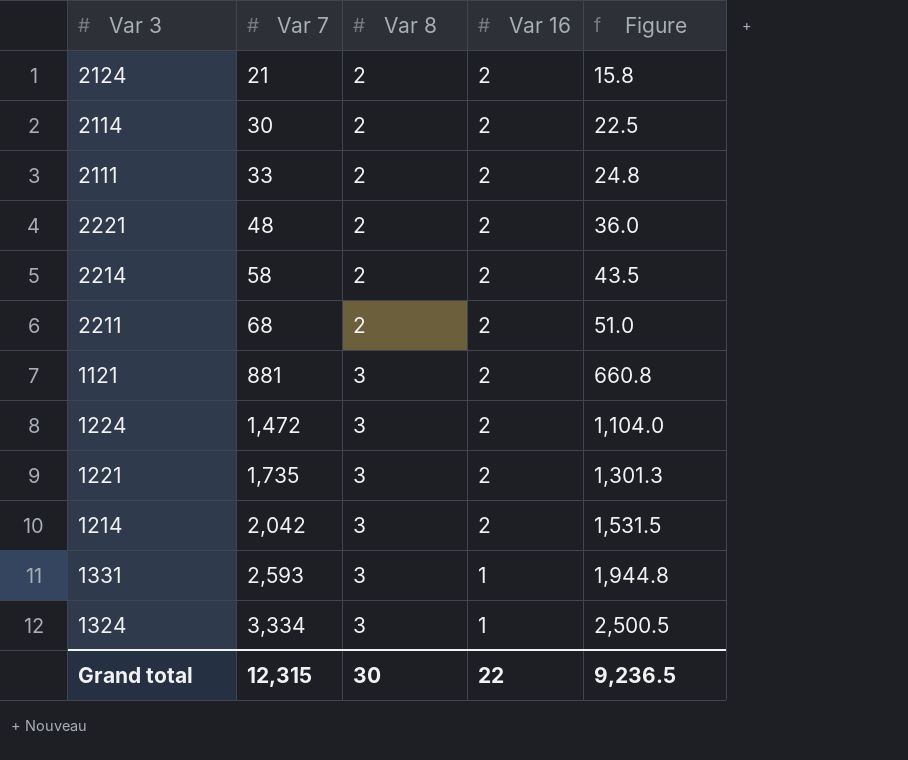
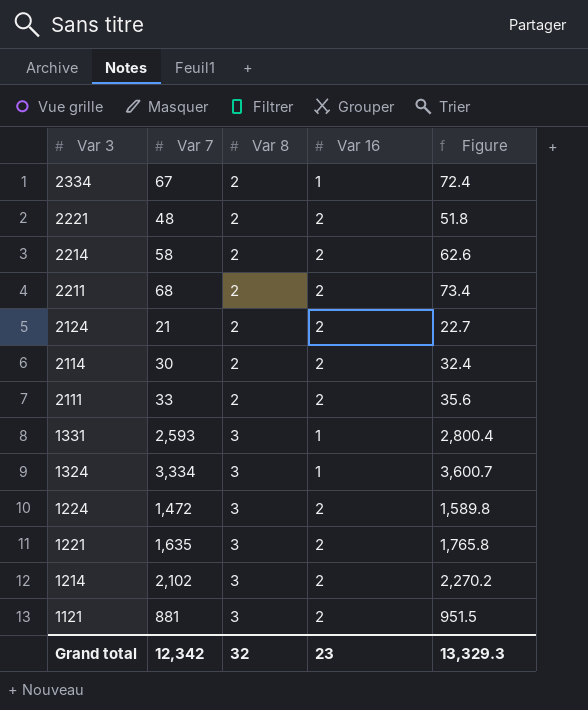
row order: Var 7 ascending -> Var 3 descending
column Figure | formula: [Var 7] * 0.75 -> [Var 7] * 1.08
row 2334: none -> 67 | 2 | 1 | 72.4
1221 | Var 7: 1,735 -> 1,635
1214 | Var 7: 2,042 -> 2,102
Grand total | Var 7: 12,315 -> 12,342
Grand total | Var 8: 30 -> 32
Grand total | Var 16: 22 -> 23
Grand total | Figure: 9,236.5 -> 13,329.3

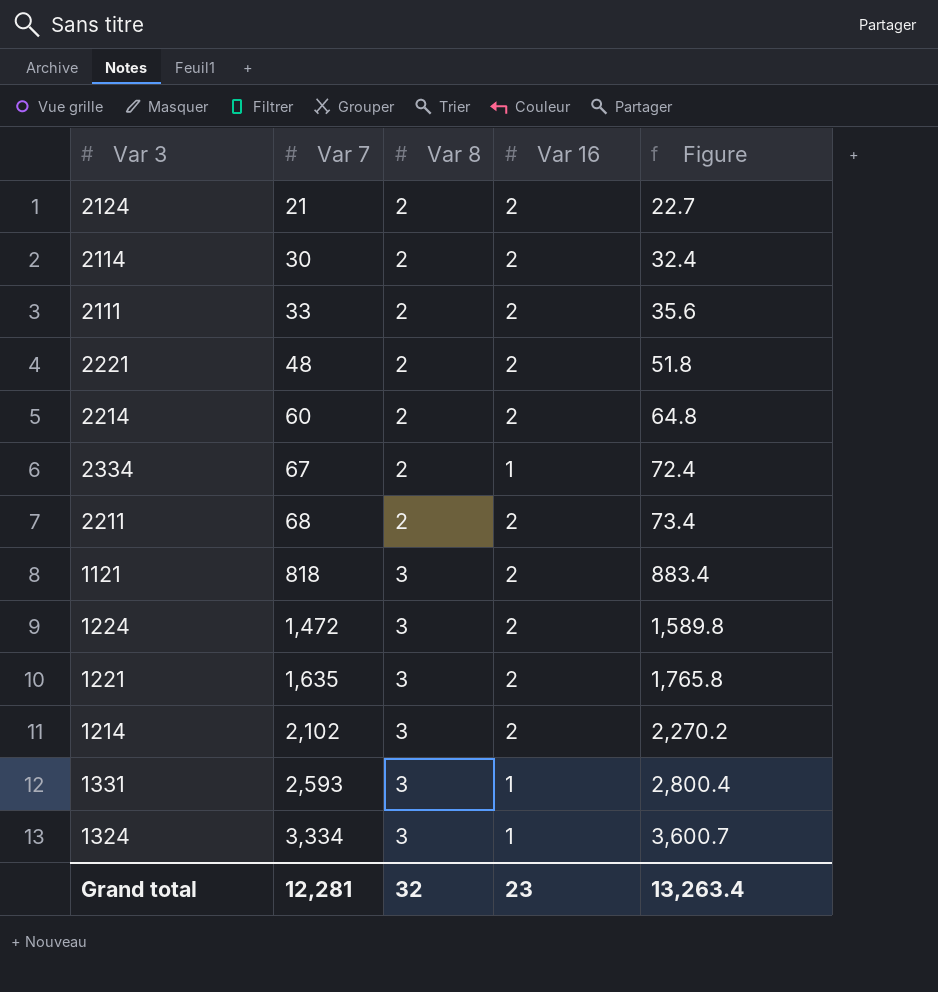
row order: Var 3 descending -> Var 7 ascending
2214 | Var 7: 58 -> 60
2214 | Figure: 62.6 -> 64.8
1121 | Var 7: 881 -> 818
1121 | Figure: 951.5 -> 883.4
Grand total | Var 7: 12,342 -> 12,281
Grand total | Figure: 13,329.3 -> 13,263.4

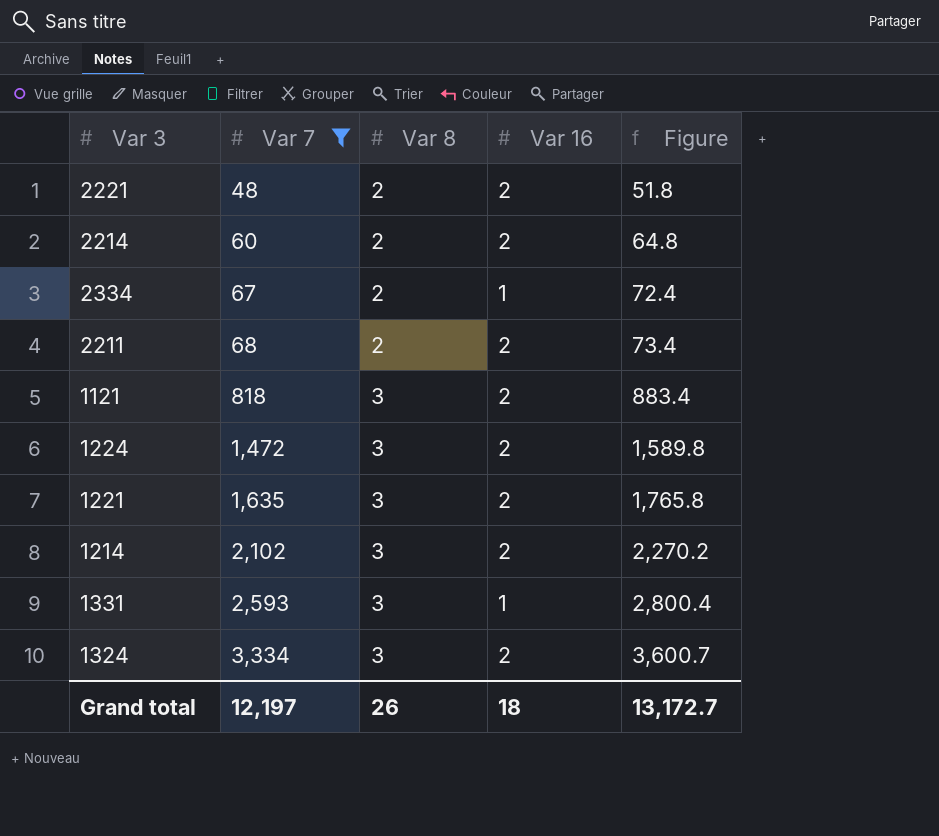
filter: none -> Var 7 >= 48
1324 | Var 16: 1 -> 2
Grand total | Var 7: 12,281 -> 12,197
Grand total | Var 8: 32 -> 26
Grand total | Var 16: 23 -> 18
Grand total | Figure: 13,263.4 -> 13,172.7

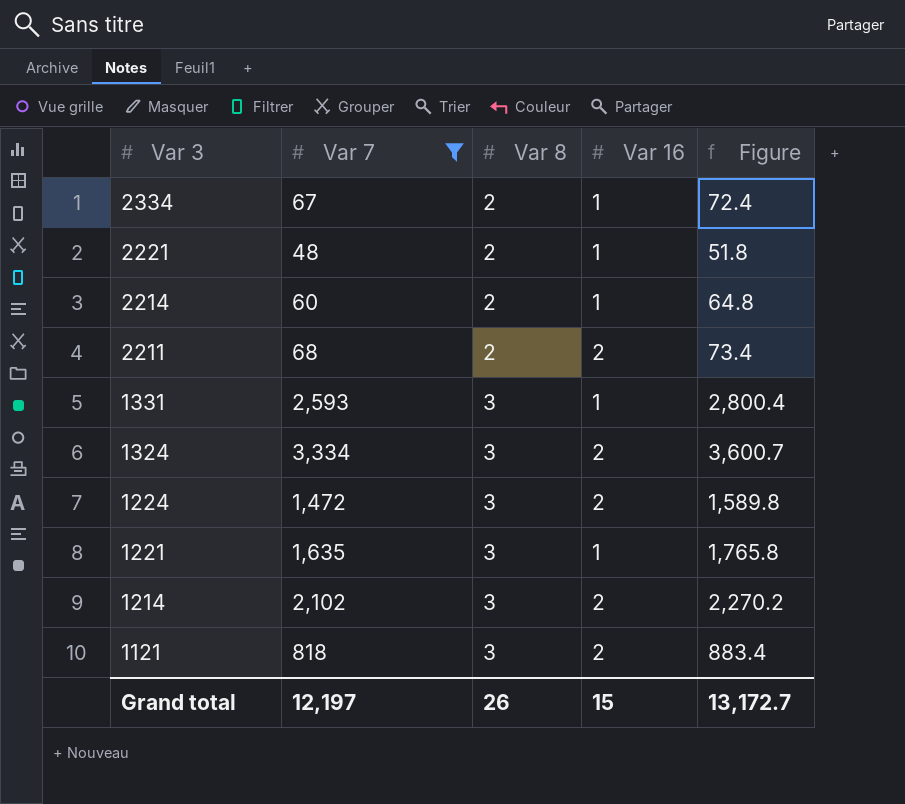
row order: Var 7 ascending -> Var 3 descending
2221 | Var 16: 2 -> 1
2214 | Var 16: 2 -> 1
1221 | Var 16: 2 -> 1
Grand total | Var 16: 18 -> 15

